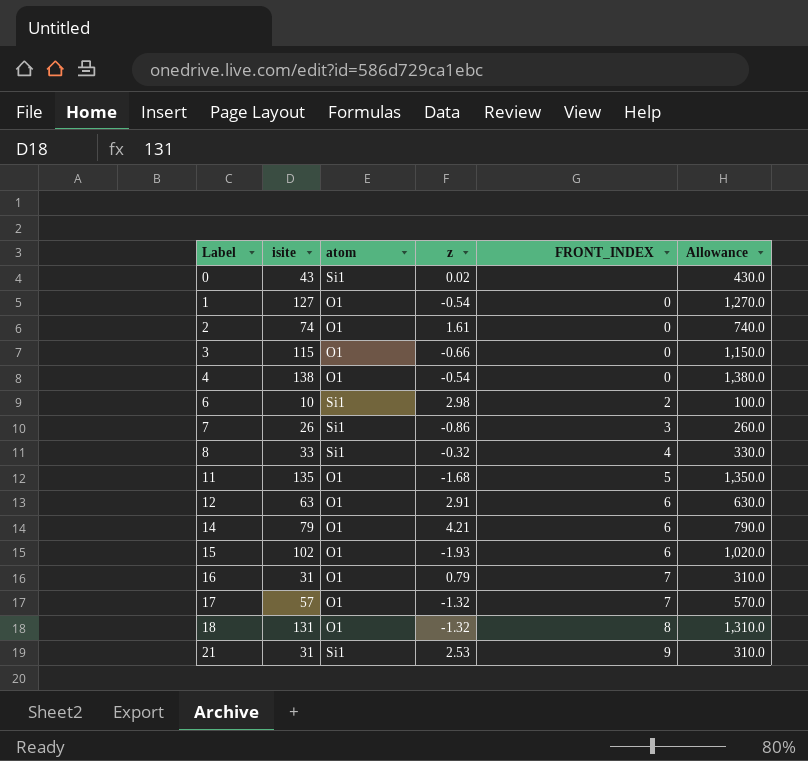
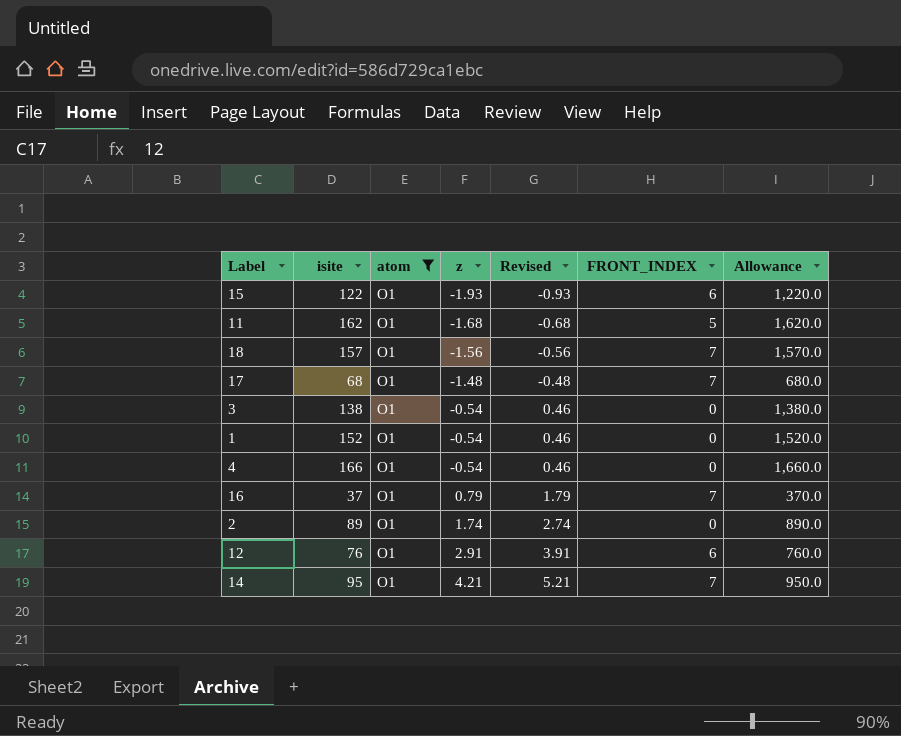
filter: none -> atom = O1
row order: Label ascending -> z ascending
column Revised | formula: none -> [z] + 1
15 | isite: 102 -> 122
15 | Allowance: 1,020.0 -> 1,220.0
11 | isite: 135 -> 162
11 | Allowance: 1,350.0 -> 1,620.0
18 | isite: 131 -> 157
18 | z: -1.32 -> -1.56
18 | FRONT_INDEX: 8 -> 7
18 | Allowance: 1,310.0 -> 1,570.0
17 | isite: 57 -> 68
17 | z: -1.32 -> -1.48
17 | Allowance: 570.0 -> 680.0
3 | isite: 115 -> 138
3 | z: -0.66 -> -0.54
3 | Allowance: 1,150.0 -> 1,380.0
1 | isite: 127 -> 152
1 | Allowance: 1,270.0 -> 1,520.0
4 | isite: 138 -> 166
4 | Allowance: 1,380.0 -> 1,660.0
16 | isite: 31 -> 37
16 | Allowance: 310.0 -> 370.0
2 | isite: 74 -> 89
2 | z: 1.61 -> 1.74
2 | Allowance: 740.0 -> 890.0
12 | isite: 63 -> 76
12 | Allowance: 630.0 -> 760.0
14 | isite: 79 -> 95
14 | FRONT_INDEX: 6 -> 7
14 | Allowance: 790.0 -> 950.0

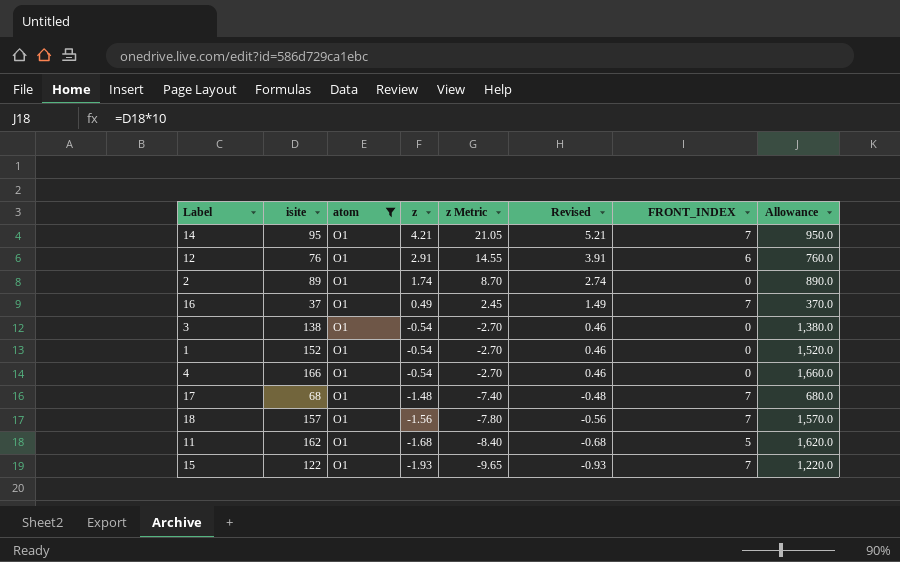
row order: z ascending -> z descending
column z Metric | formula: none -> [z] * 5
16 | z: 0.79 -> 0.49
16 | Revised: 1.79 -> 1.49
15 | FRONT_INDEX: 6 -> 7

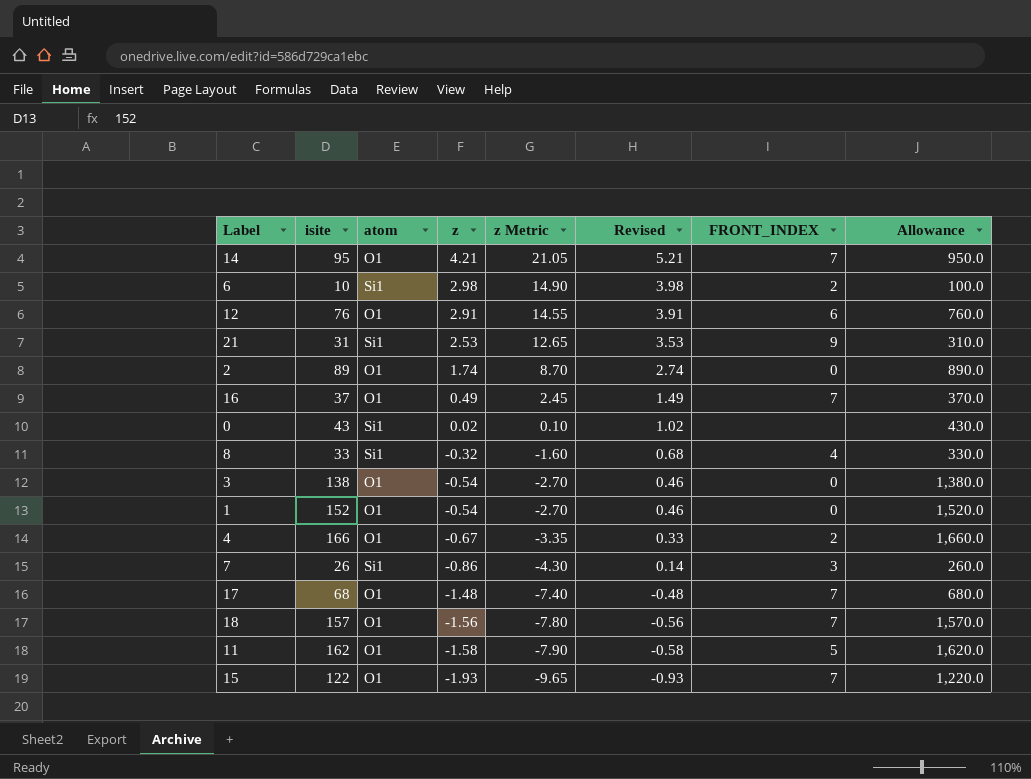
filter: atom = O1 -> none
4 | z: -0.54 -> -0.67
4 | z Metric: -2.70 -> -3.35
4 | Revised: 0.46 -> 0.33
4 | FRONT_INDEX: 0 -> 2
11 | z: -1.68 -> -1.58
11 | z Metric: -8.40 -> -7.90
11 | Revised: -0.68 -> -0.58

